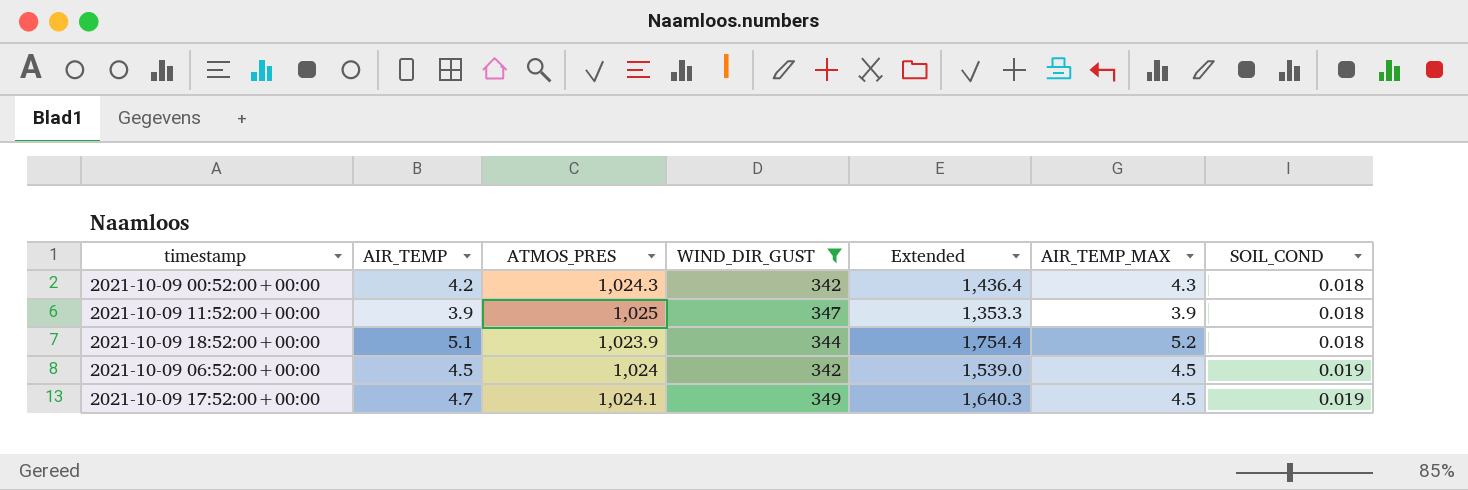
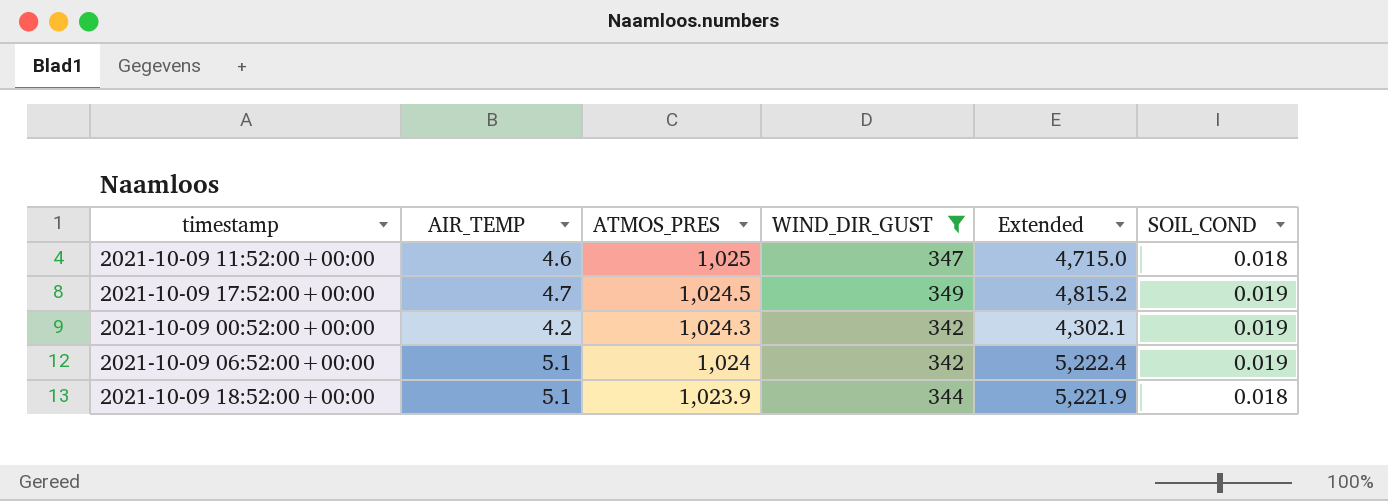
row order: SOIL_COND ascending -> ATMOS_PRES descending
column AIR_TEMP_MAX | position: 6 -> none
column Extended | formula: [AIR_TEMP] * [WIND_DIR_GUST] -> [AIR_TEMP] * [ATMOS_PRES]
2021-10-09 11:52:00+00:00 | AIR_TEMP: 3.9 -> 4.6
2021-10-09 17:52:00+00:00 | ATMOS_PRES: 1,024.1 -> 1,024.5
2021-10-09 00:52:00+00:00 | SOIL_COND: 0.018 -> 0.019
2021-10-09 06:52:00+00:00 | AIR_TEMP: 4.5 -> 5.1

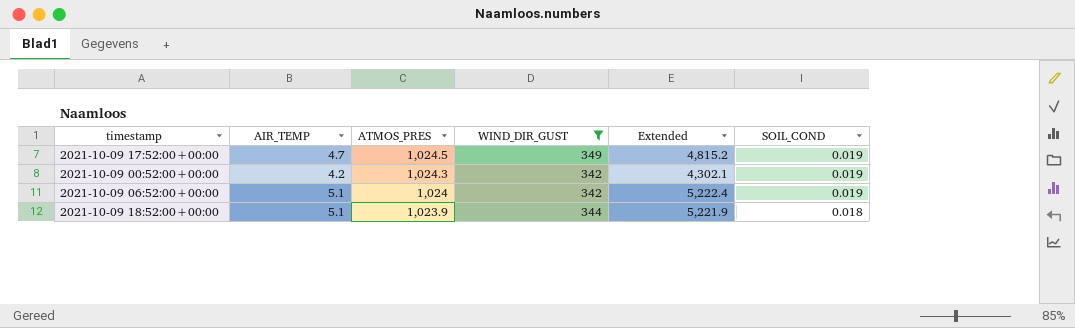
row 2021-10-09 11:52:00+00:00: 4.6 | 1,025 | 347 | 4,715.0 | 0.018 -> none

